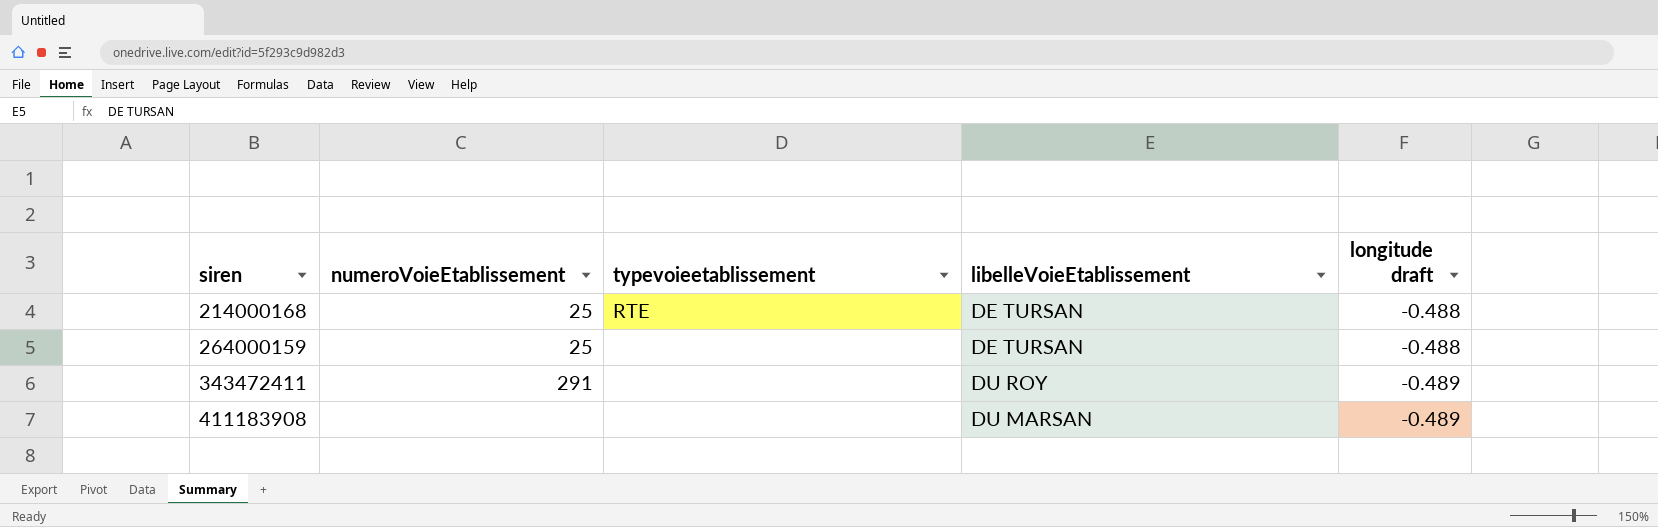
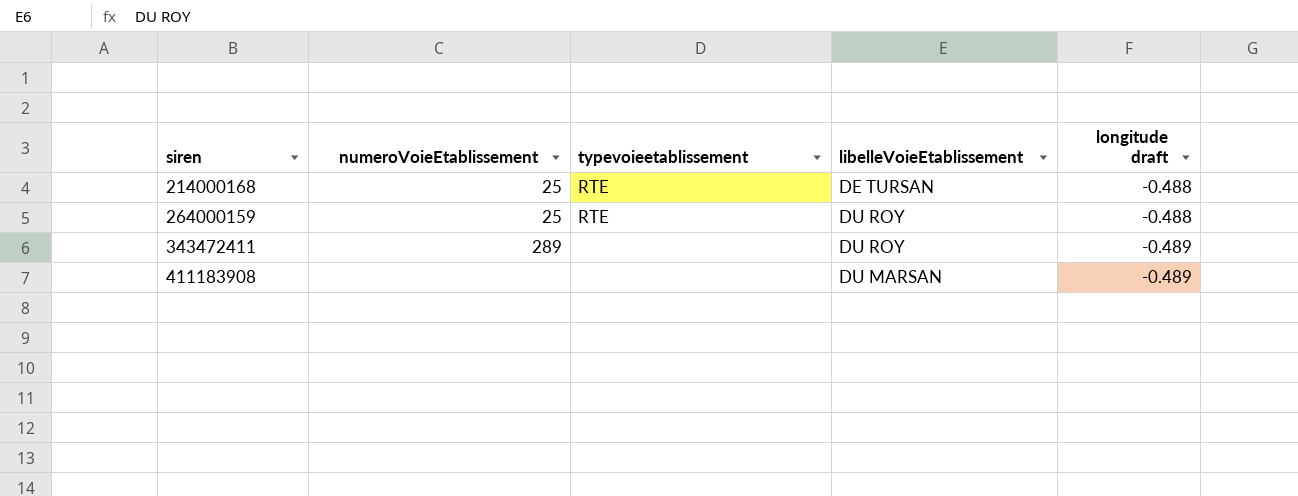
264000159 | typevoieetablissement: none -> RTE
264000159 | libelleVoieEtablissement: DE TURSAN -> DU ROY
343472411 | numeroVoieEtablissement: 291 -> 289

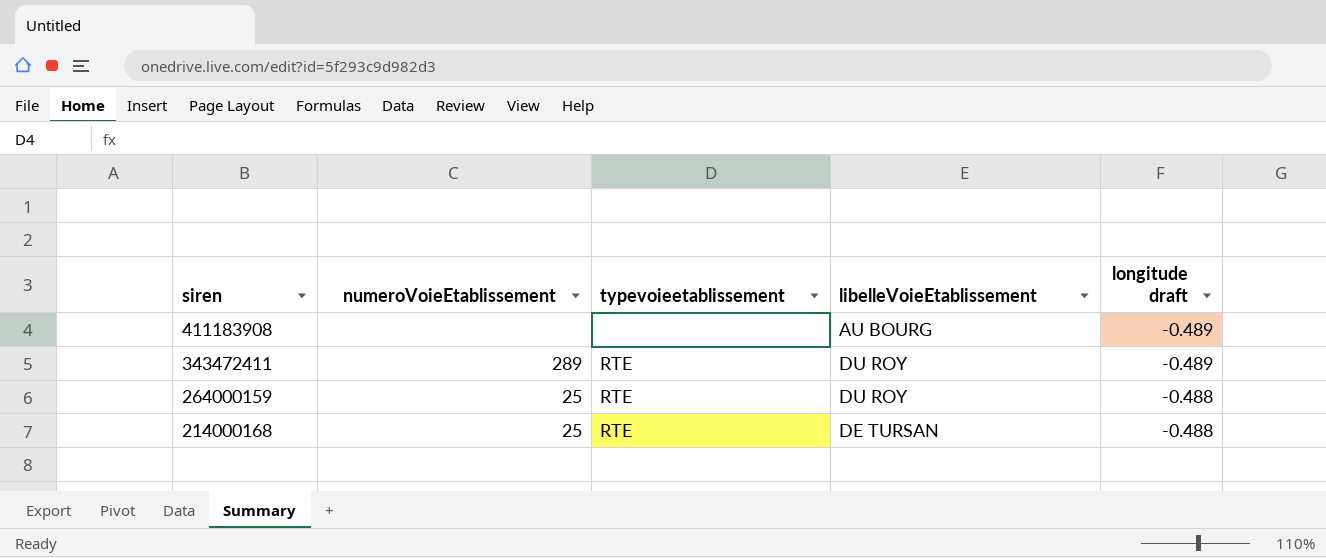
row order: siren ascending -> siren descending
411183908 | libelleVoieEtablissement: DU MARSAN -> AU BOURG
343472411 | typevoieetablissement: none -> RTE

